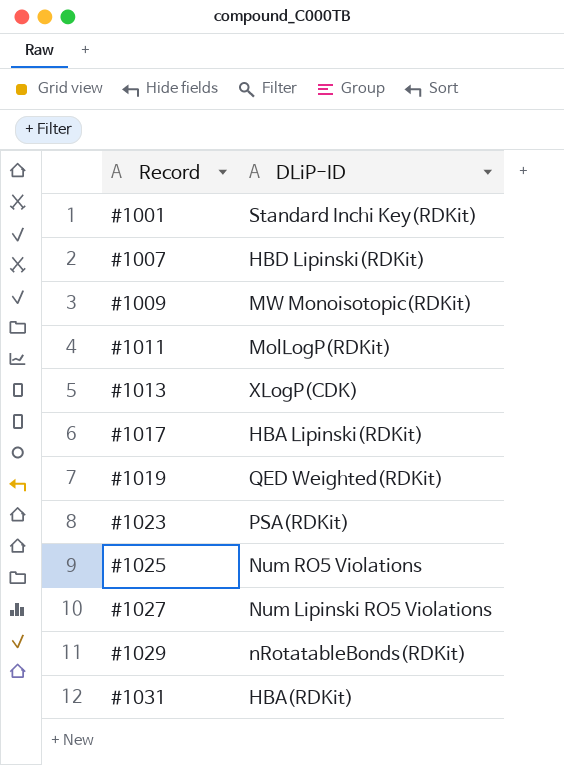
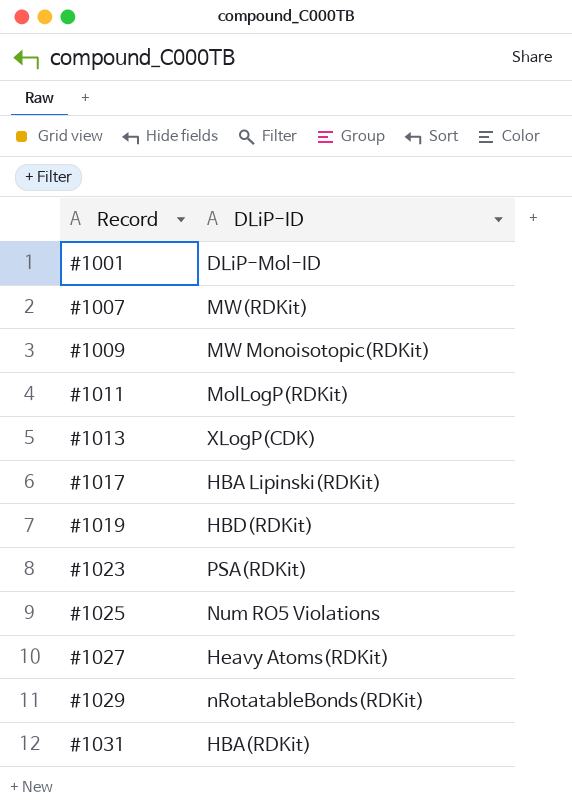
#1001 | DLiP-ID: Standard Inchi Key(RDKit) -> DLiP-Mol-ID
#1007 | DLiP-ID: HBD Lipinski(RDKit) -> MW(RDKit)
#1019 | DLiP-ID: QED Weighted(RDKit) -> HBD(RDKit)
#1027 | DLiP-ID: Num Lipinski RO5 Violations -> Heavy Atoms(RDKit)

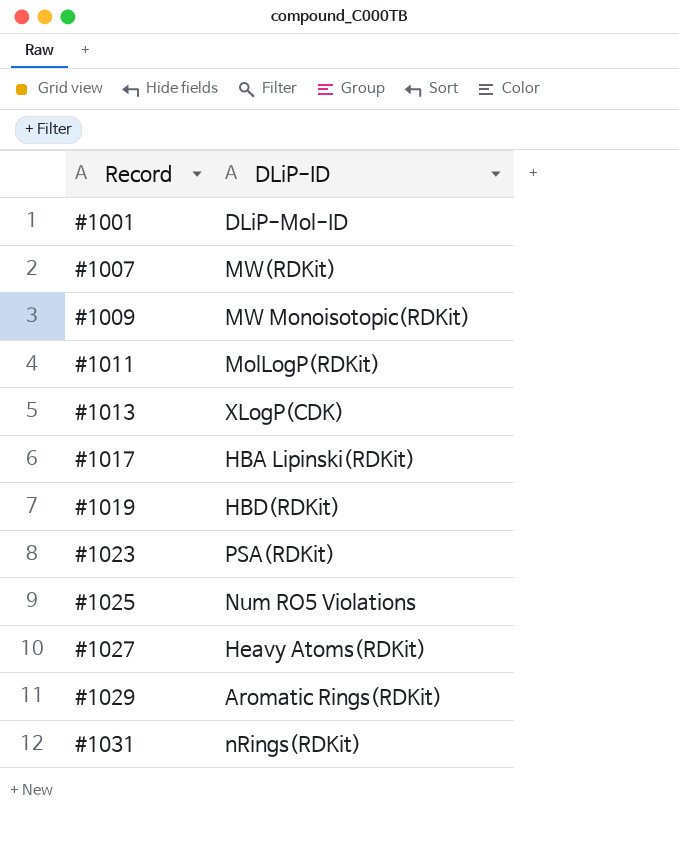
#1029 | DLiP-ID: nRotatableBonds(RDKit) -> Aromatic Rings(RDKit)
#1031 | DLiP-ID: HBA(RDKit) -> nRings(RDKit)

